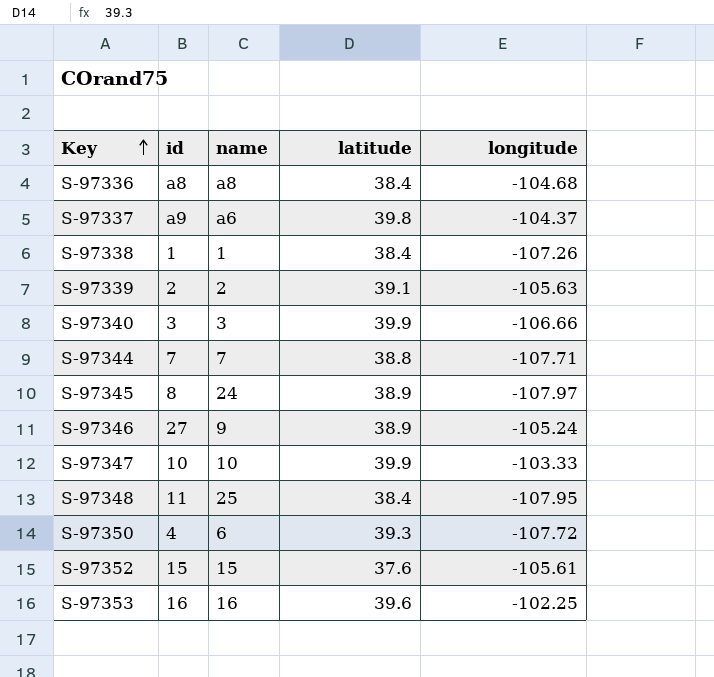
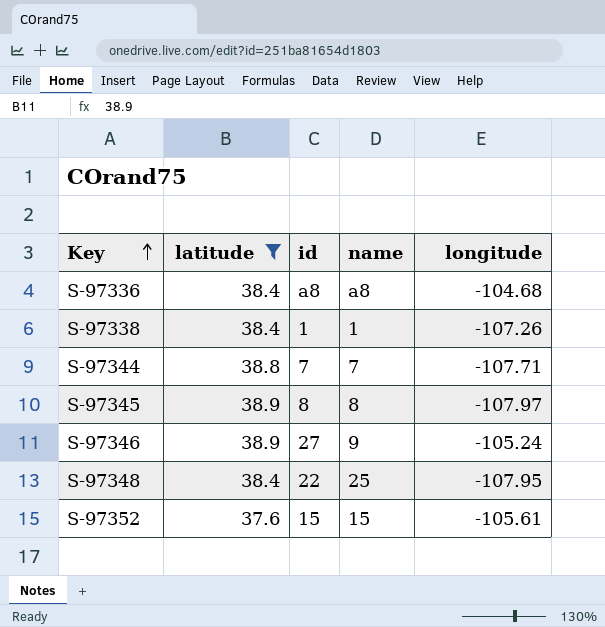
filter: none -> latitude <= 38.9
column latitude | position: 4 -> 2
S-97345 | name: 24 -> 8
S-97348 | id: 11 -> 22

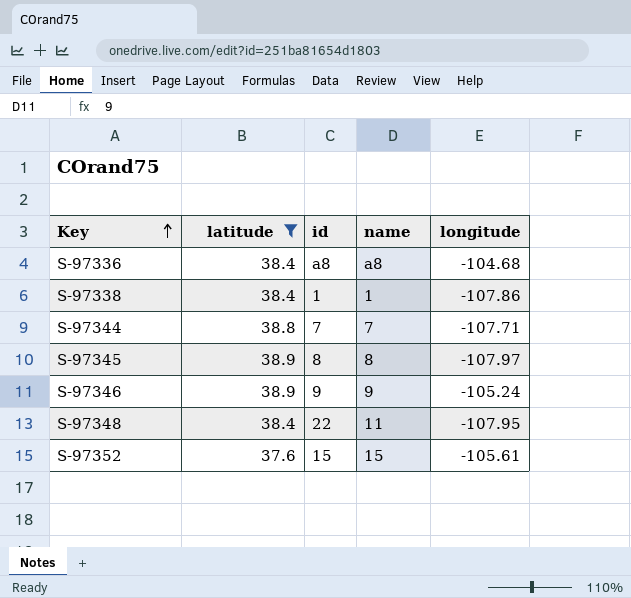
S-97338 | longitude: -107.26 -> -107.86
S-97346 | id: 27 -> 9
S-97348 | name: 25 -> 11

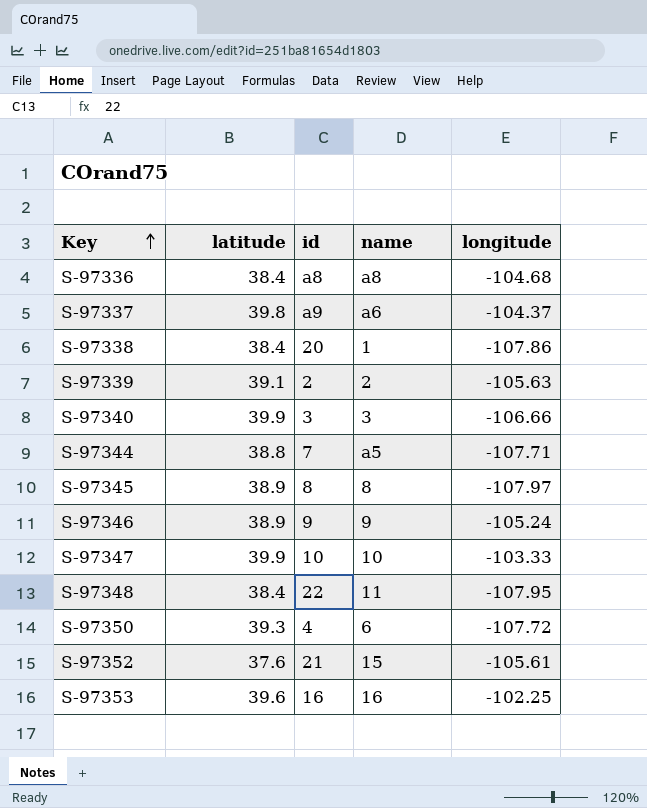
filter: latitude <= 38.9 -> none
S-97338 | id: 1 -> 20
S-97344 | name: 7 -> a5
S-97352 | id: 15 -> 21

